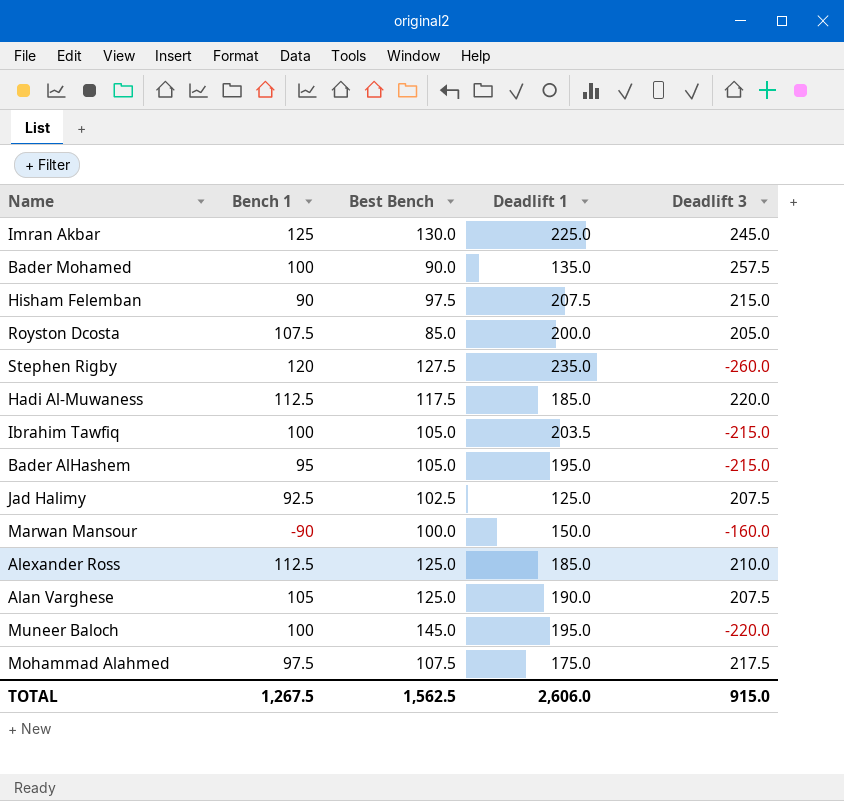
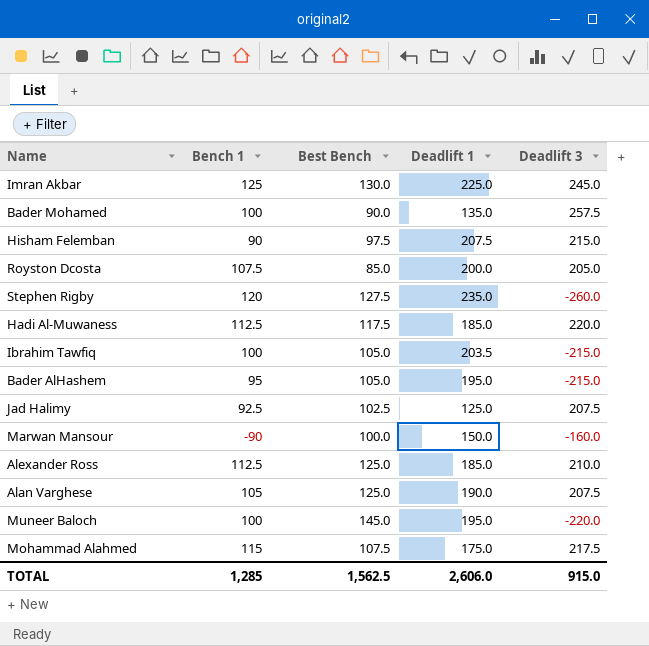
Mohammad Alahmed | Bench 1: 97.5 -> 115
TOTAL | Bench 1: 1,267.5 -> 1,285

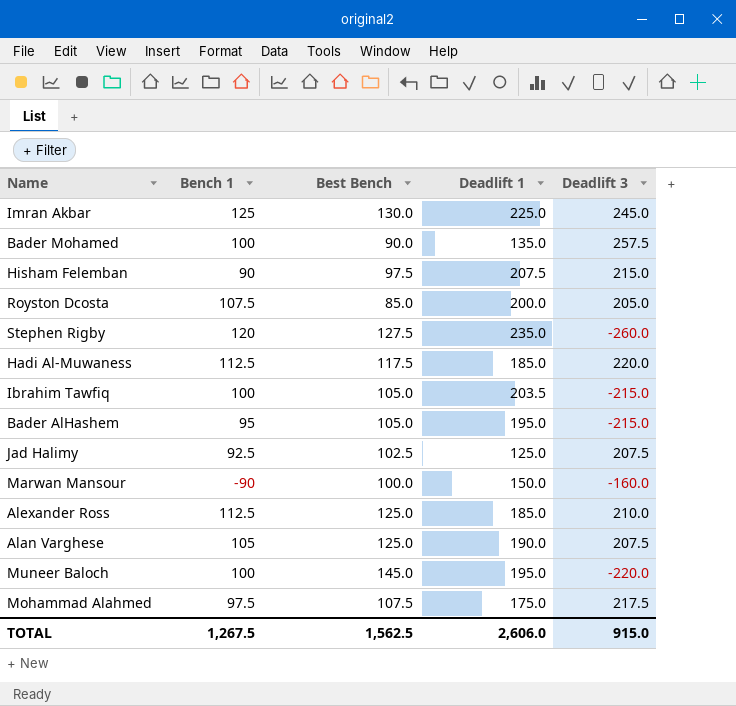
Mohammad Alahmed | Bench 1: 115 -> 97.5
TOTAL | Bench 1: 1,285 -> 1,267.5

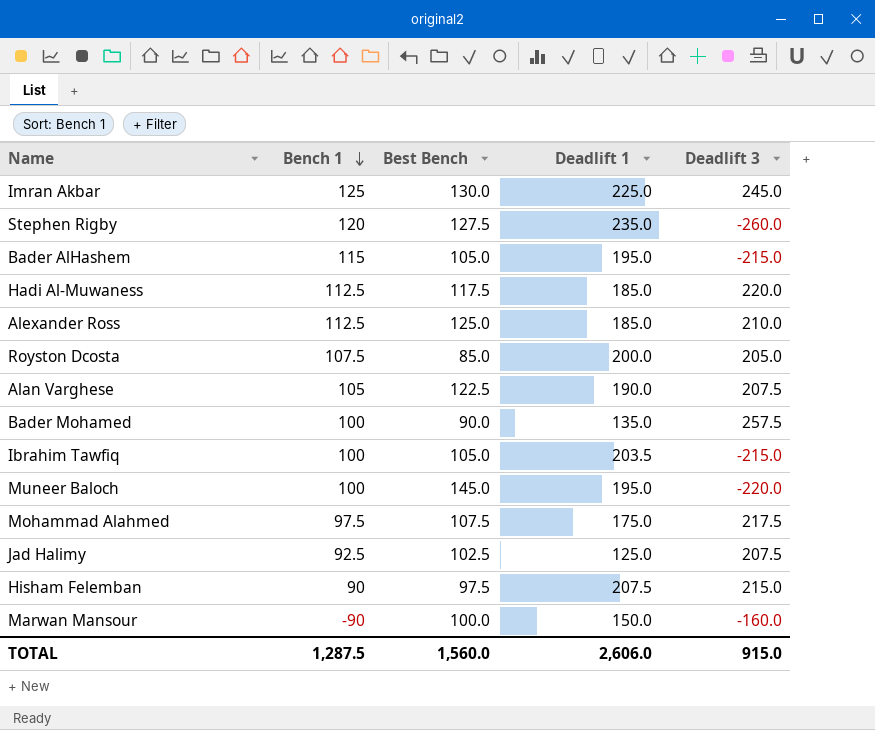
row order: none -> Bench 1 descending
Bader AlHashem | Bench 1: 95 -> 115
Alan Varghese | Best Bench: 125.0 -> 122.5
TOTAL | Bench 1: 1,267.5 -> 1,287.5
TOTAL | Best Bench: 1,562.5 -> 1,560.0

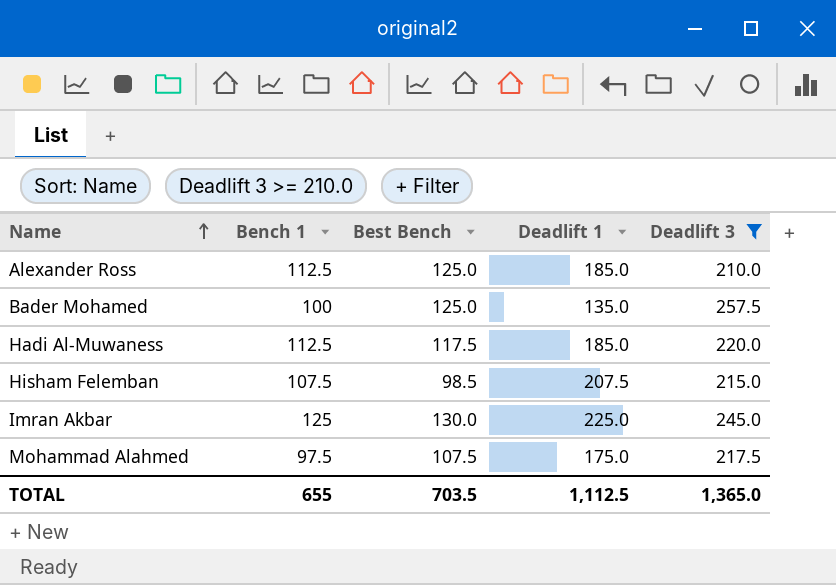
filter: none -> Deadlift 3 >= 210.0
row order: Bench 1 descending -> Name ascending
Bader Mohamed | Best Bench: 90.0 -> 125.0
Hisham Felemban | Bench 1: 90 -> 107.5
Hisham Felemban | Best Bench: 97.5 -> 98.5
TOTAL | Bench 1: 1,287.5 -> 655
TOTAL | Best Bench: 1,560.0 -> 703.5
TOTAL | Deadlift 1: 2,606.0 -> 1,112.5
TOTAL | Deadlift 3: 915.0 -> 1,365.0

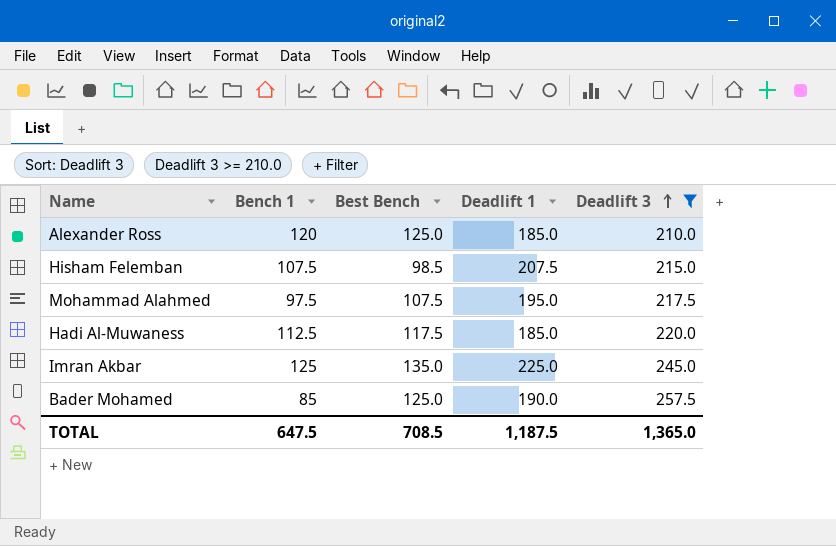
row order: Name ascending -> Deadlift 3 ascending
Alexander Ross | Bench 1: 112.5 -> 120
Mohammad Alahmed | Deadlift 1: 175.0 -> 195.0
Imran Akbar | Best Bench: 130.0 -> 135.0
Bader Mohamed | Bench 1: 100 -> 85
Bader Mohamed | Deadlift 1: 135.0 -> 190.0
TOTAL | Bench 1: 655 -> 647.5
TOTAL | Best Bench: 703.5 -> 708.5
TOTAL | Deadlift 1: 1,112.5 -> 1,187.5

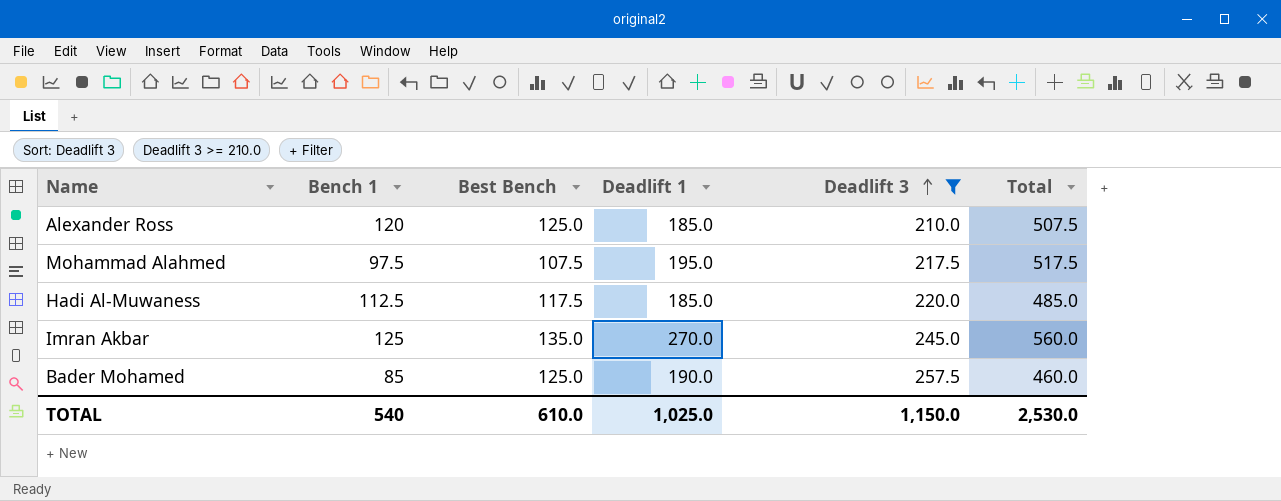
column Total | position: none -> 6
row Hisham Felemban: 107.5 | 98.5 | 207.5 | 215.0 -> none
Imran Akbar | Deadlift 1: 225.0 -> 270.0
TOTAL | Bench 1: 647.5 -> 540
TOTAL | Best Bench: 708.5 -> 610.0
TOTAL | Deadlift 1: 1,187.5 -> 1,025.0
TOTAL | Deadlift 3: 1,365.0 -> 1,150.0

